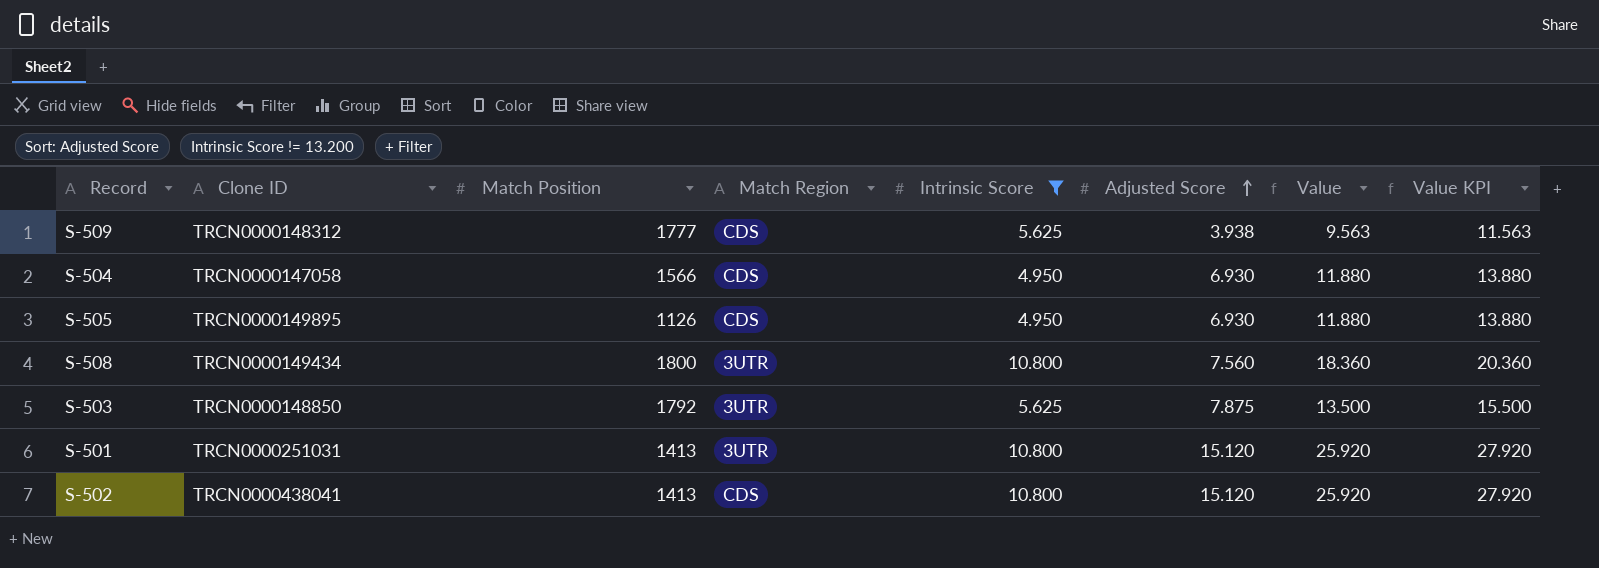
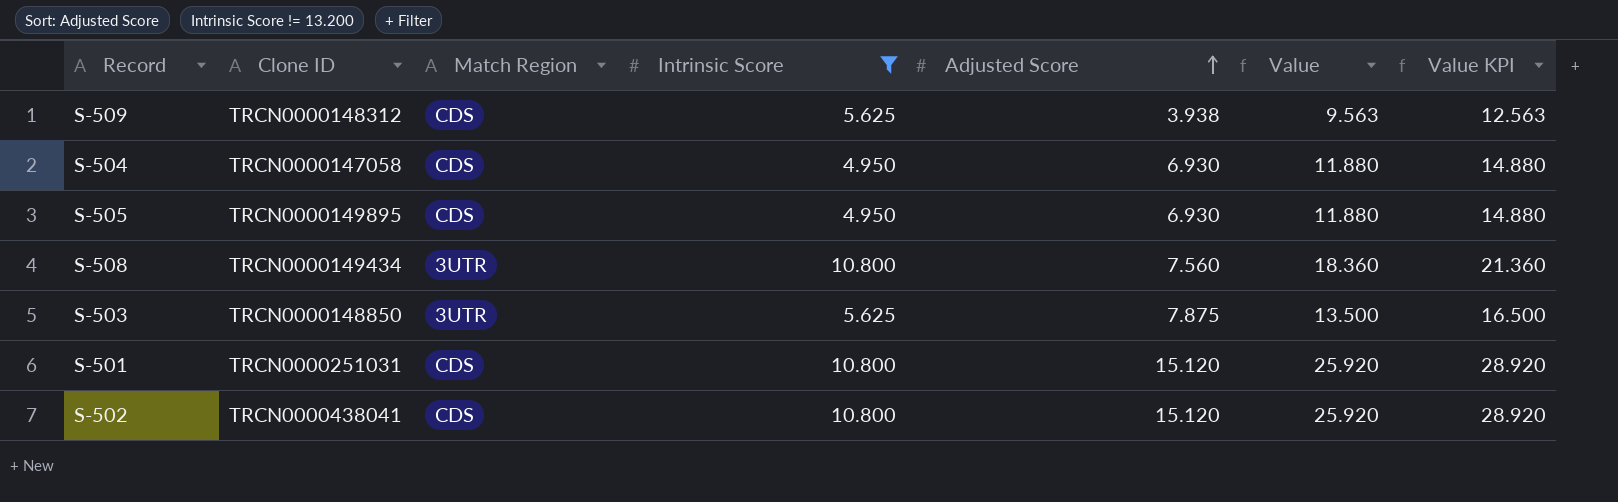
column Match Position | position: 3 -> none
column Value KPI | formula: [Value] + 2 -> [Value] + 3
S-501 | Match Region: 3UTR -> CDS

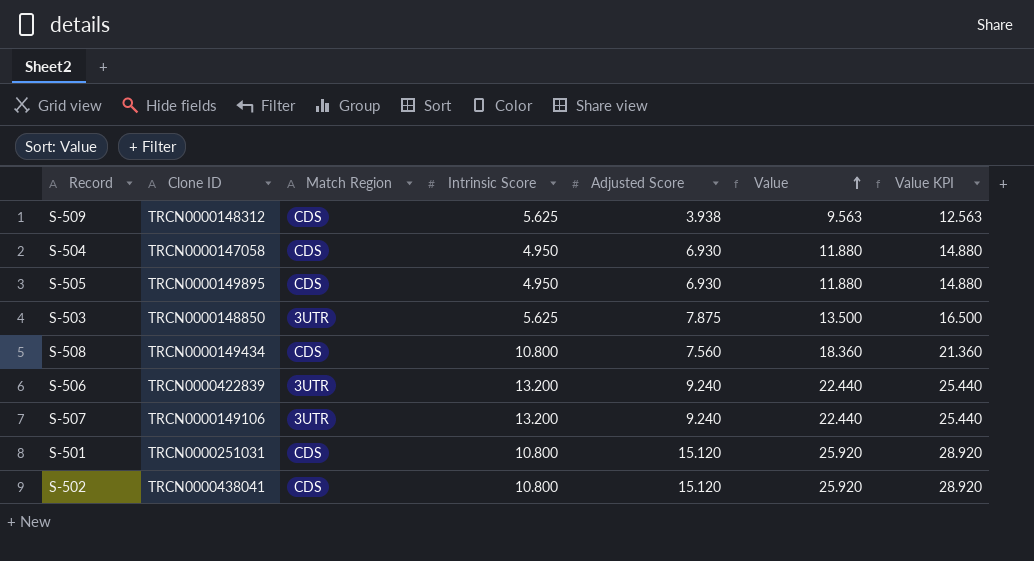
filter: Intrinsic Score != 13.200 -> none
row order: Adjusted Score ascending -> Value ascending
S-508 | Match Region: 3UTR -> CDS

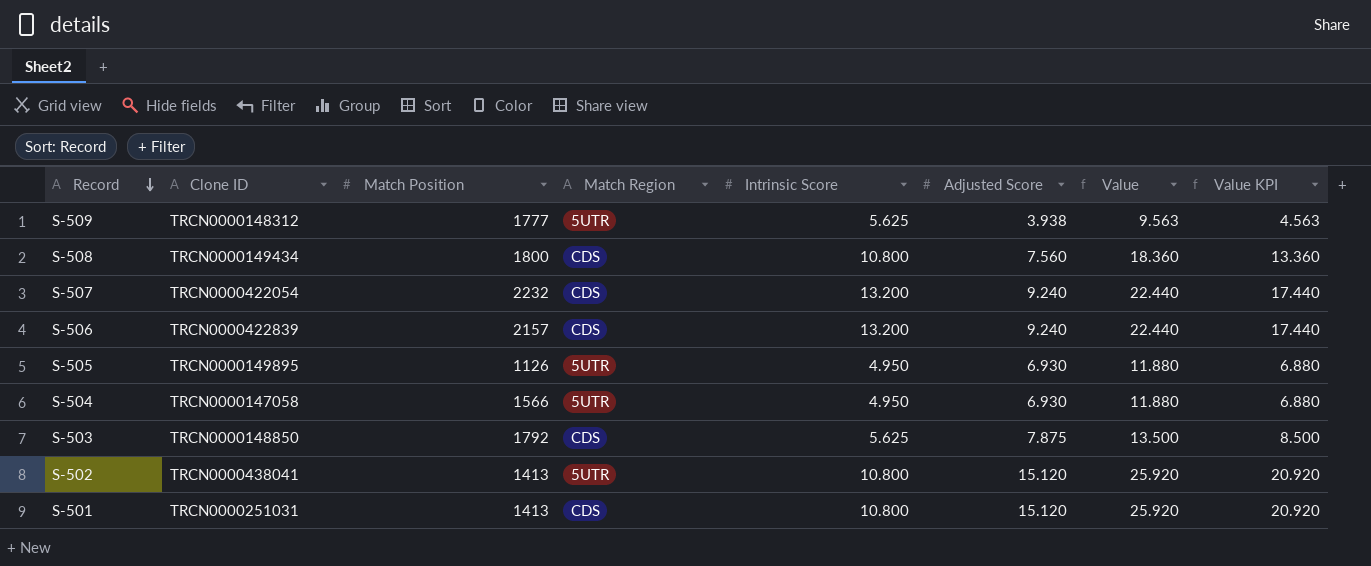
row order: Value ascending -> Record descending
column Match Position | position: none -> 3
column Value KPI | formula: [Value] + 3 -> [Value] - 5
S-509 | Match Region: CDS -> 5UTR
S-507 | Clone ID: TRCN0000149106 -> TRCN0000422054
S-507 | Match Region: 3UTR -> CDS
S-506 | Match Region: 3UTR -> CDS
S-505 | Match Region: CDS -> 5UTR
S-504 | Match Region: CDS -> 5UTR
S-503 | Match Region: 3UTR -> CDS
S-502 | Match Region: CDS -> 5UTR

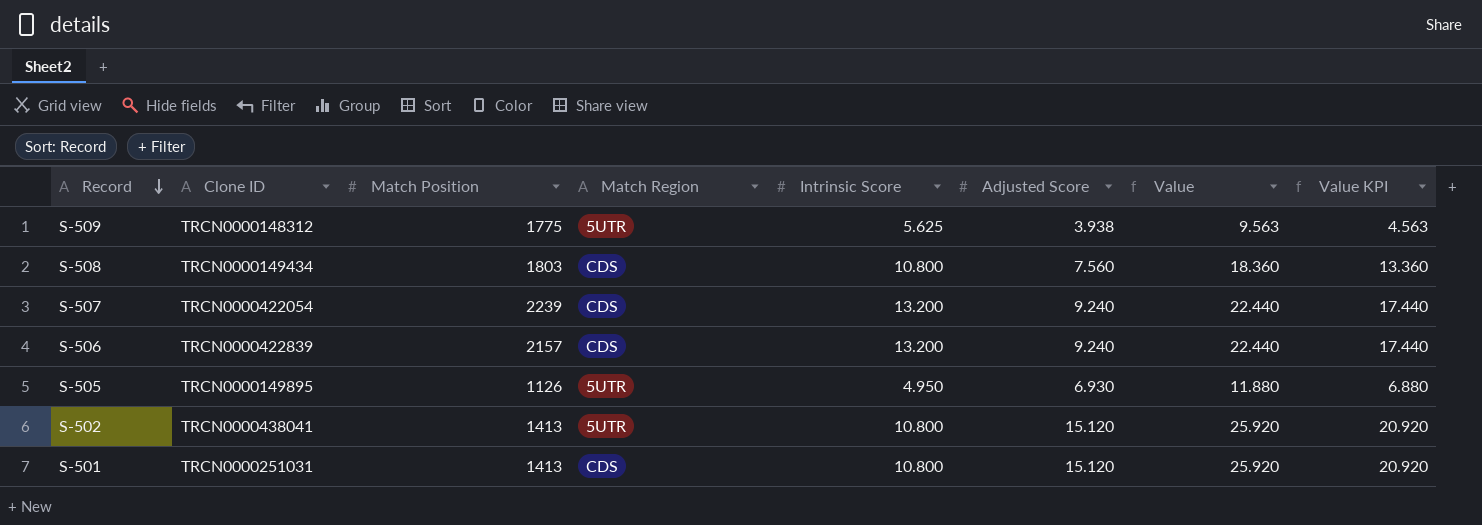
row S-504: TRCN0000147058 | 1566 | 5UTR | 4.950 | 6.930 | 11.880 | 6.880 -> none
row S-503: TRCN0000148850 | 1792 | CDS | 5.625 | 7.875 | 13.500 | 8.500 -> none
S-509 | Match Position: 1777 -> 1775
S-508 | Match Position: 1800 -> 1803
S-507 | Match Position: 2232 -> 2239

